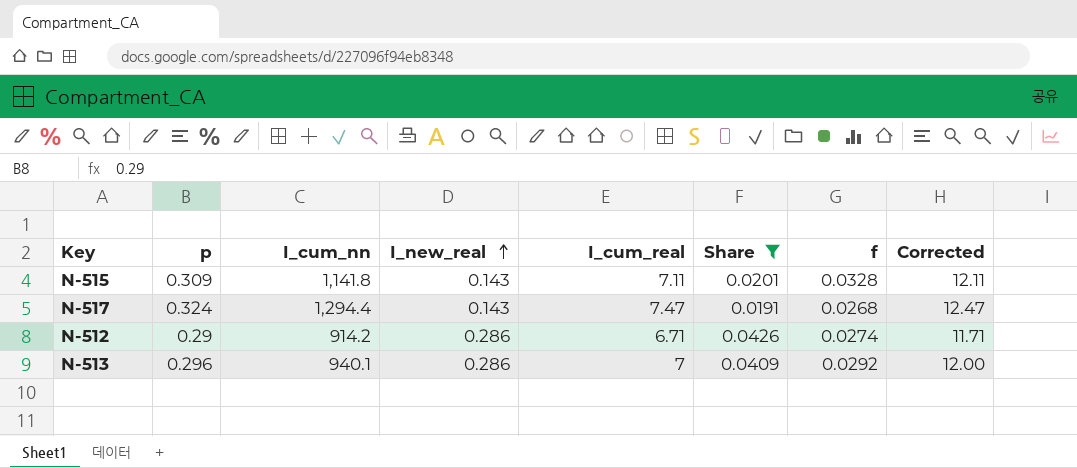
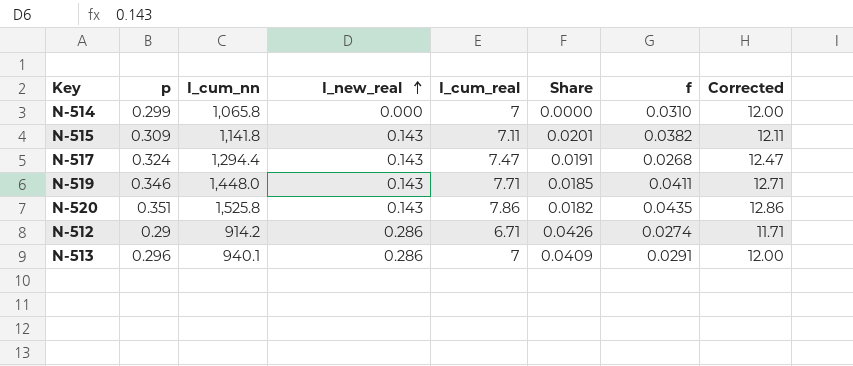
filter: Share >= 0.0191 -> none
N-515 | f: 0.0328 -> 0.0382
N-513 | f: 0.0292 -> 0.0291

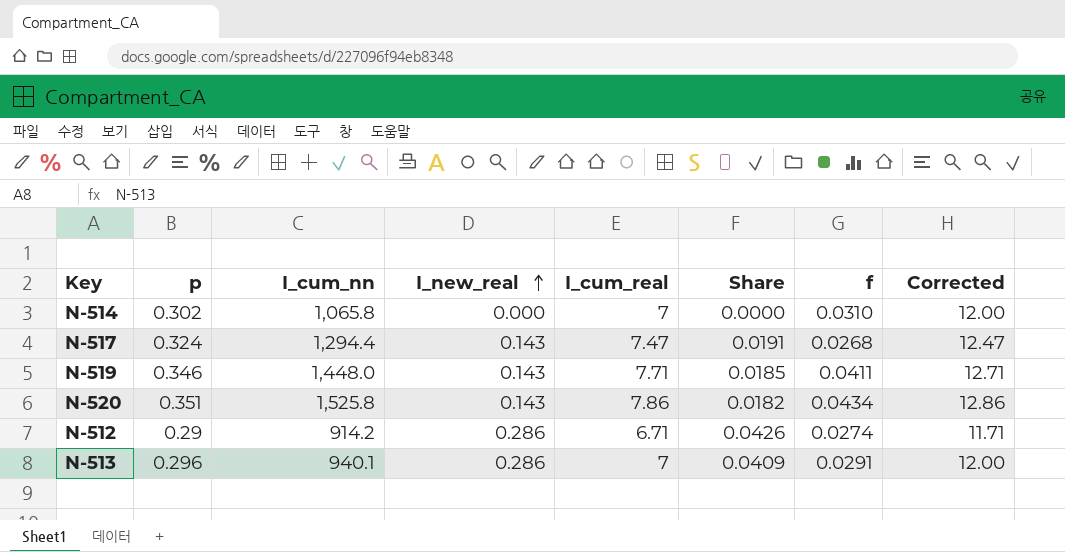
row N-515: 0.309 | 1,141.8 | 0.143 | 7.11 | 0.0201 | 0.0382 | 12.11 -> none
N-514 | p: 0.299 -> 0.302
N-520 | f: 0.0435 -> 0.0434

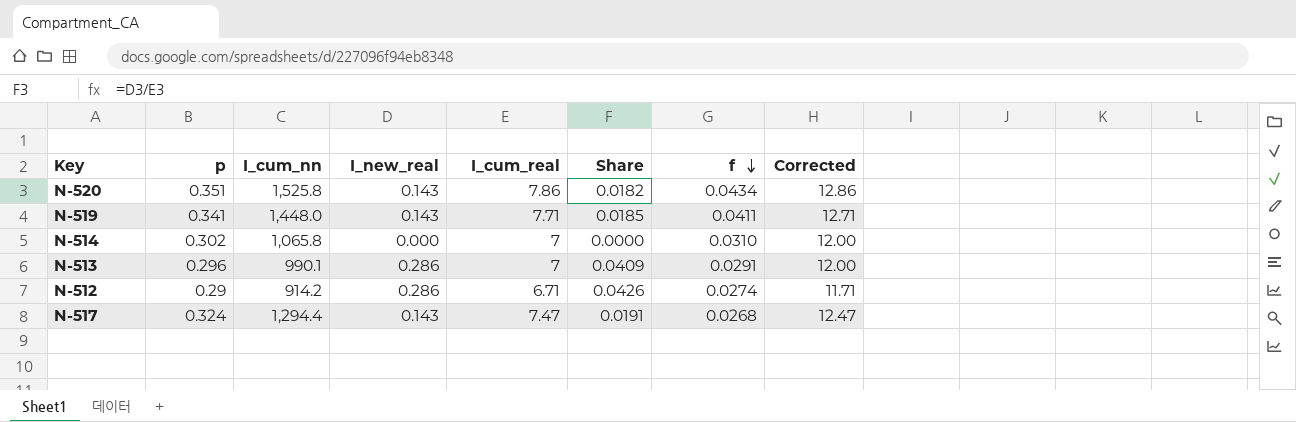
row order: I_new_real ascending -> f descending
N-519 | p: 0.346 -> 0.341
N-513 | I_cum_nn: 940.1 -> 990.1

